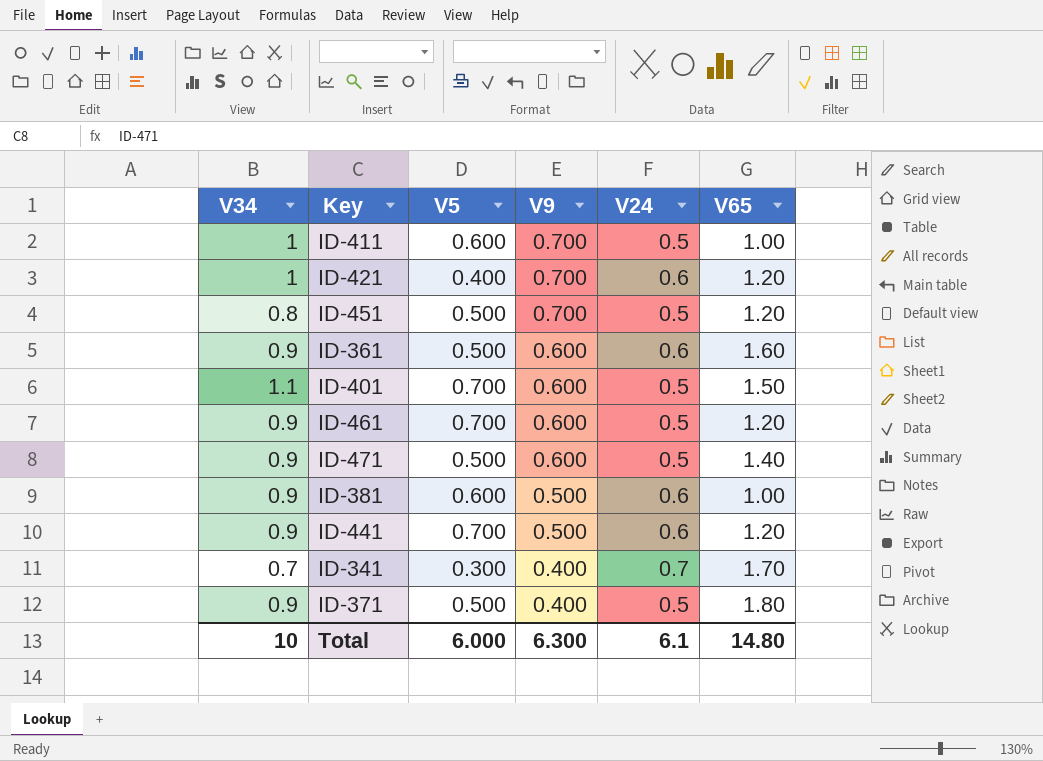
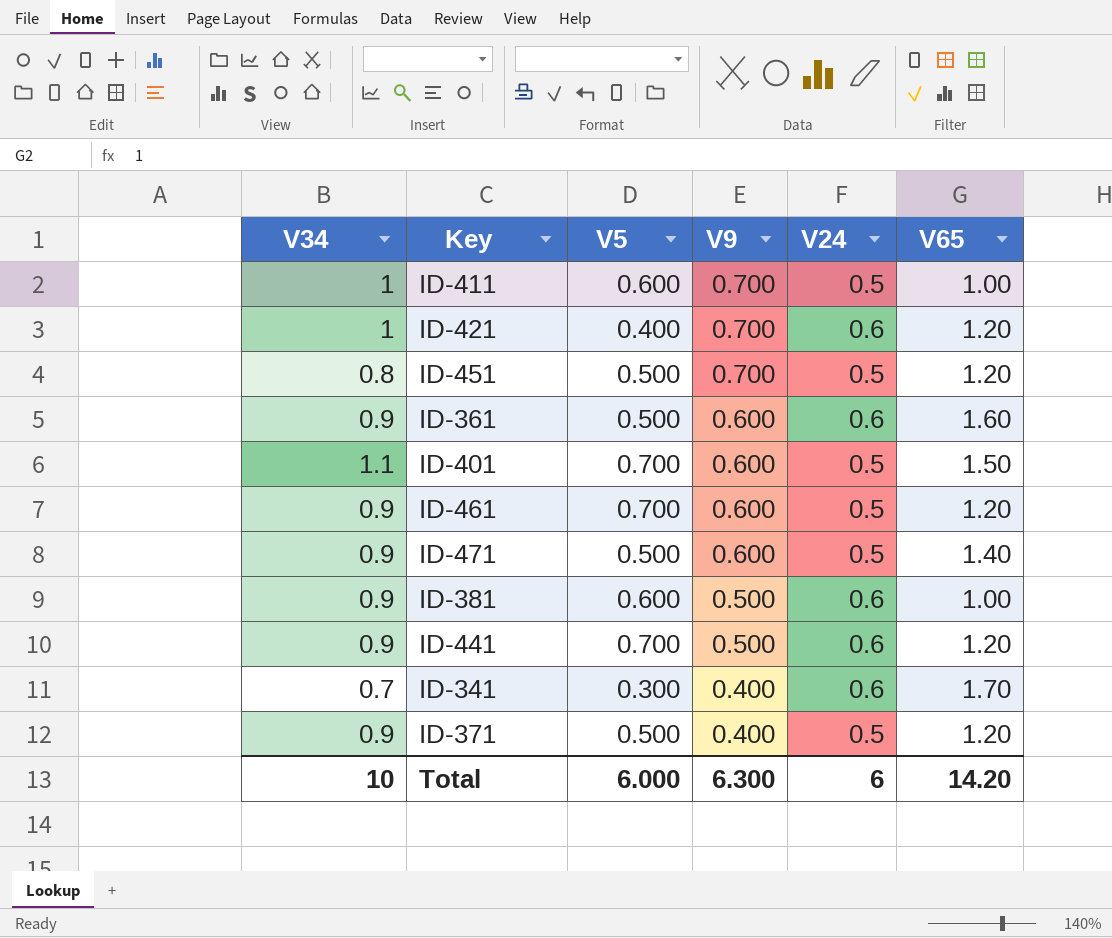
ID-341 | V24: 0.7 -> 0.6
ID-371 | V65: 1.80 -> 1.20
Total | V24: 6.1 -> 6
Total | V65: 14.80 -> 14.20

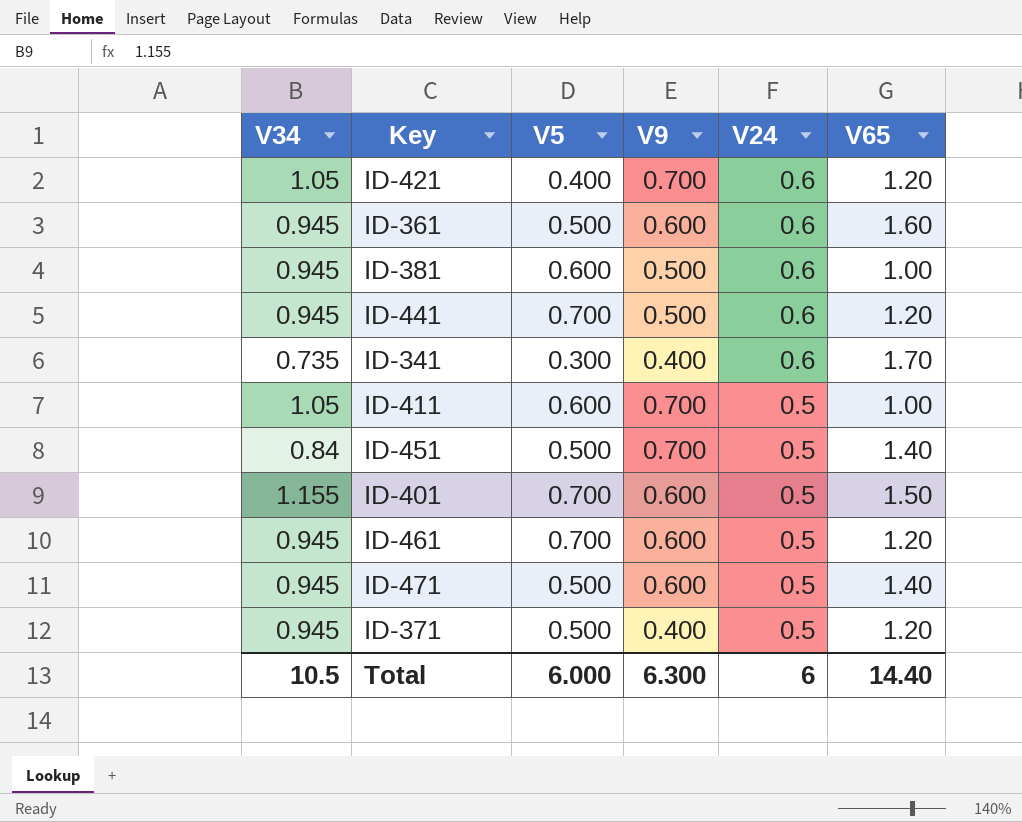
row order: V9 descending -> V24 descending
ID-421 | V34: 1 -> 1.05
ID-361 | V34: 0.9 -> 0.945
ID-381 | V34: 0.9 -> 0.945
ID-441 | V34: 0.9 -> 0.945
ID-341 | V34: 0.7 -> 0.735
ID-411 | V34: 1 -> 1.05
ID-451 | V34: 0.8 -> 0.84
ID-451 | V65: 1.20 -> 1.40
ID-401 | V34: 1.1 -> 1.155
ID-461 | V34: 0.9 -> 0.945
ID-471 | V34: 0.9 -> 0.945
ID-371 | V34: 0.9 -> 0.945
Total | V34: 10 -> 10.5
Total | V65: 14.20 -> 14.40

